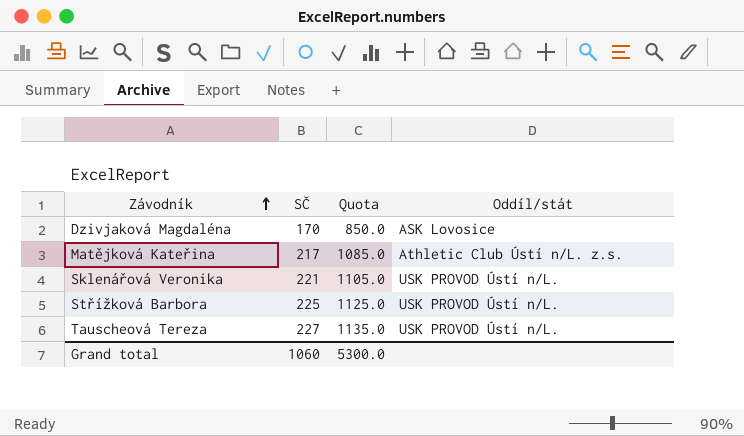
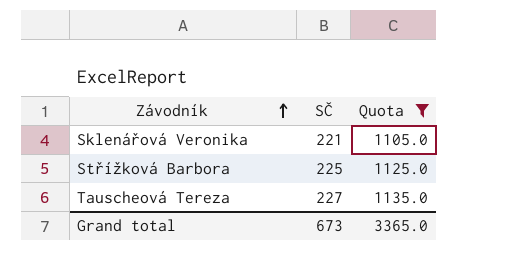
filter: none -> Quota >= 1105.0
column Oddíl/stát | position: 4 -> none
Grand total | SČ: 1060 -> 673
Grand total | Quota: 5300.0 -> 3365.0

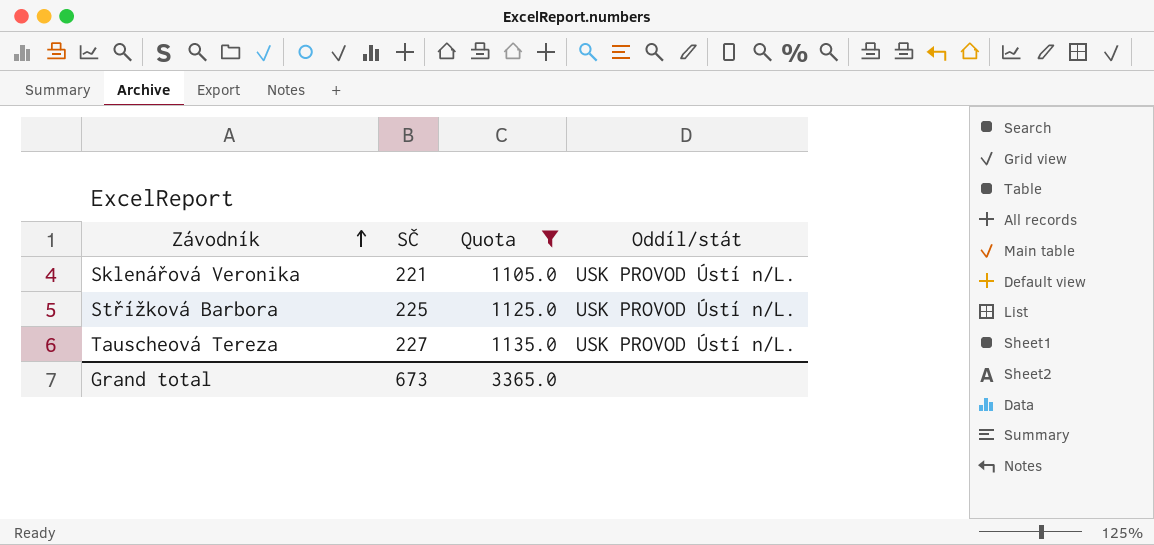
column Oddíl/stát | position: none -> 4

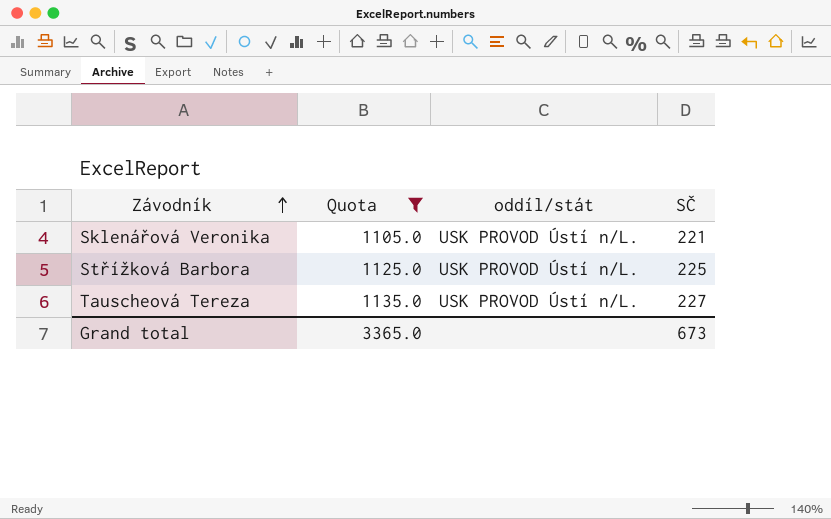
column name: Oddíl/stát -> oddíl/stát
column SČ | position: 2 -> 4

